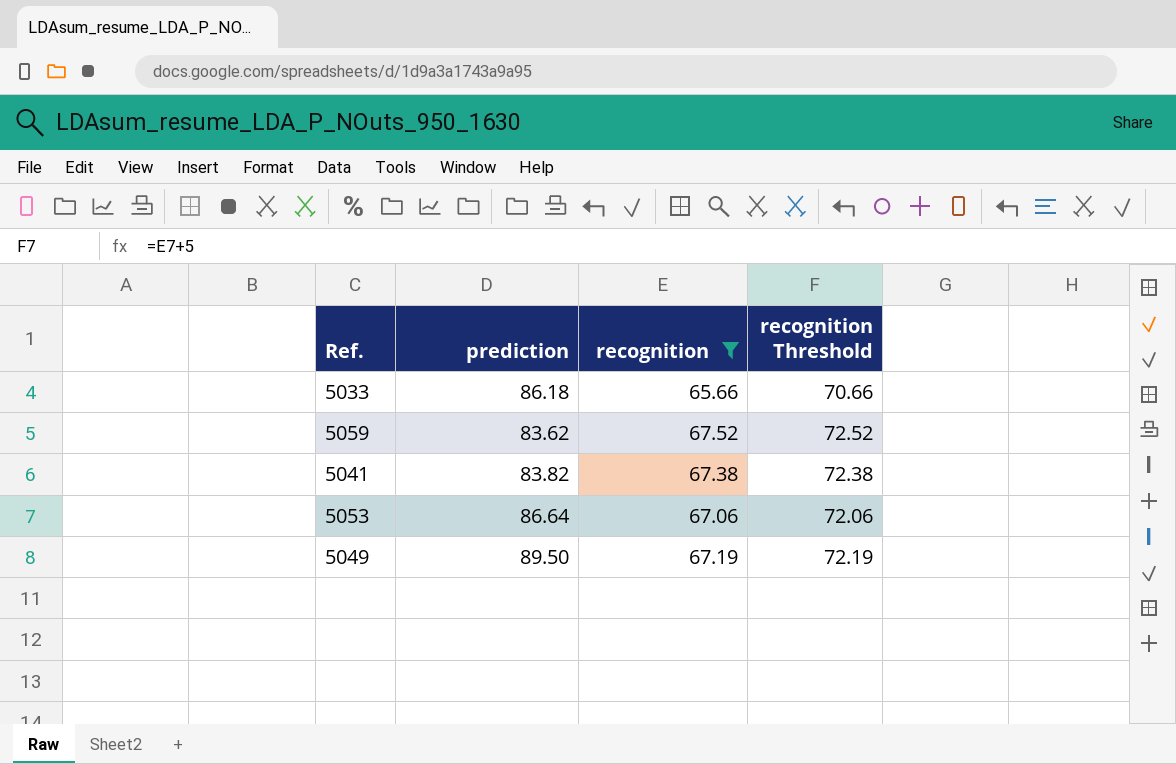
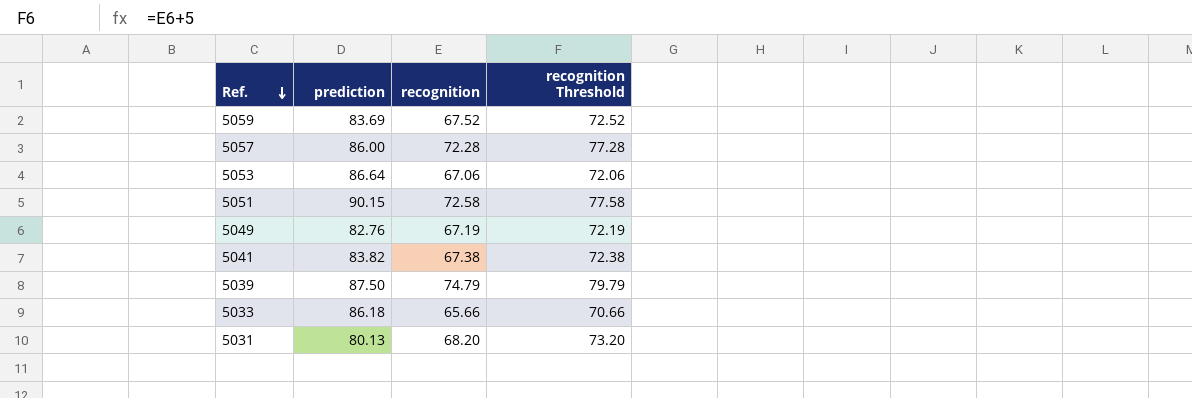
filter: recognition <= 67.52 -> none
row order: none -> Ref. descending
5059 | prediction: 83.62 -> 83.69
5049 | prediction: 89.50 -> 82.76

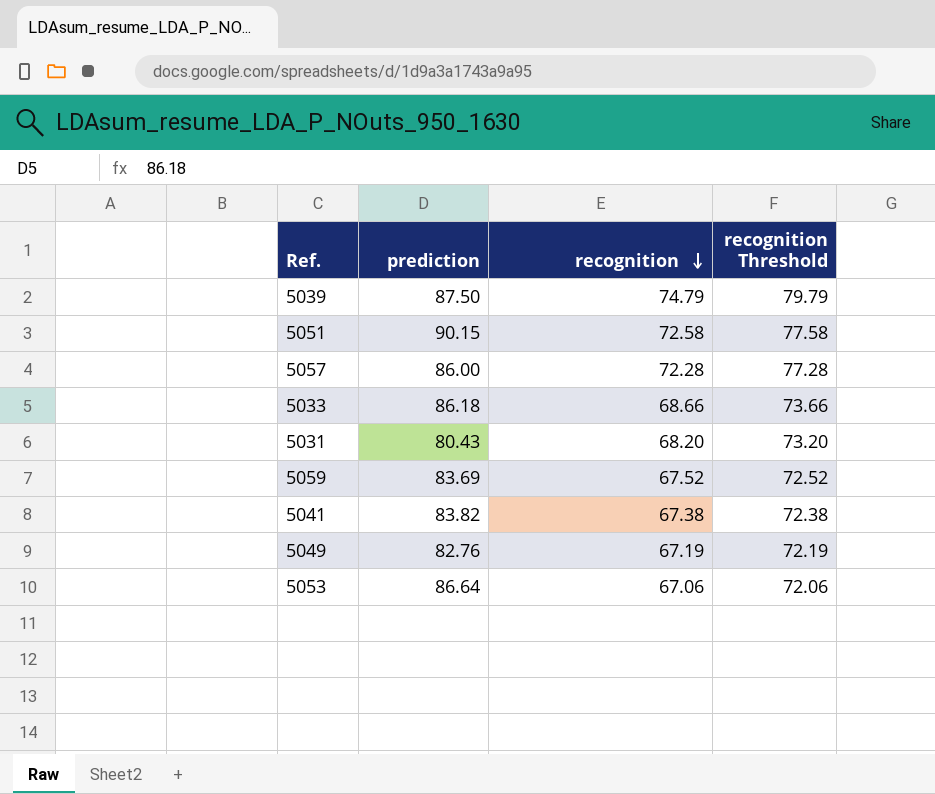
row order: Ref. descending -> recognition descending
5033 | recognition: 65.66 -> 68.66
5033 | recognition Threshold: 70.66 -> 73.66
5031 | prediction: 80.13 -> 80.43

